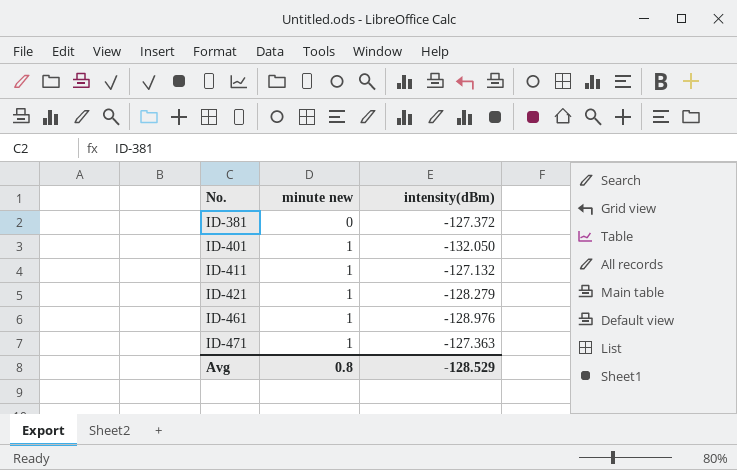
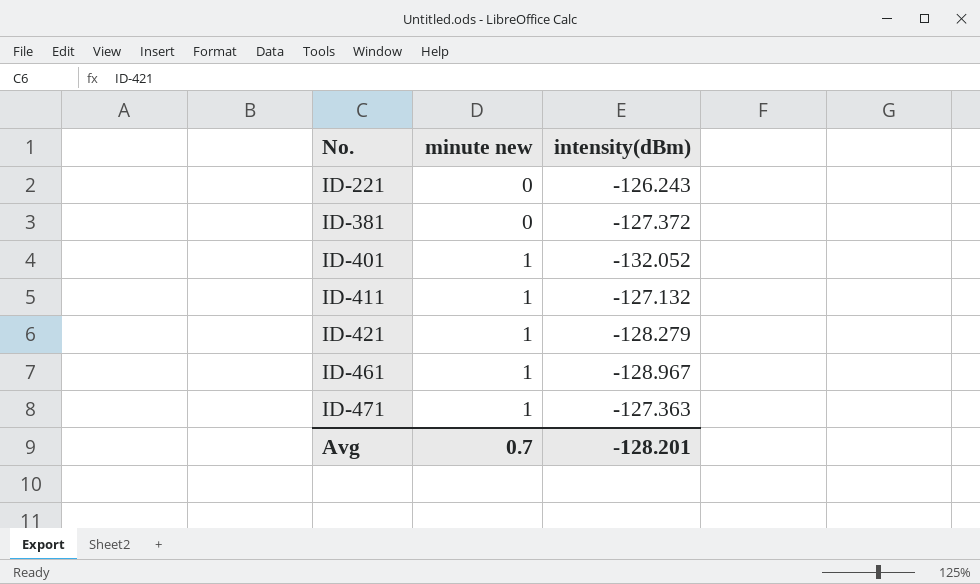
row ID-221: none -> 0 | -126.243
ID-401 | intensity(dBm): -132.050 -> -132.052
ID-461 | intensity(dBm): -128.976 -> -128.967
Avg | minute new: 0.8 -> 0.7
Avg | intensity(dBm): -128.529 -> -128.201

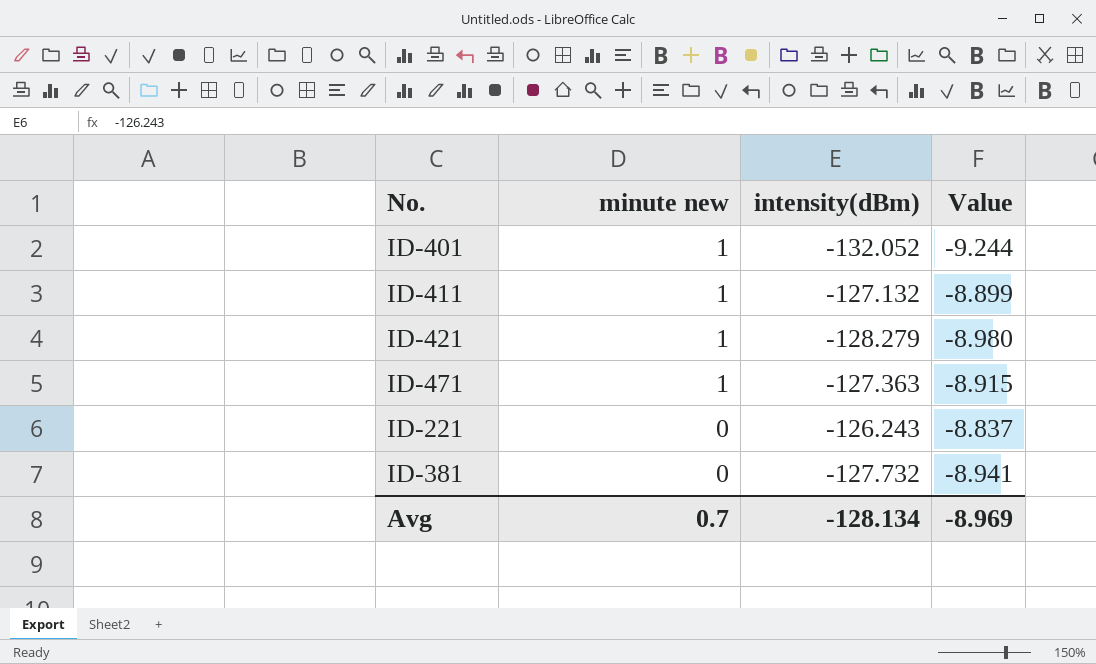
row order: No. ascending -> minute new descending
column Value | formula: none -> [intensity(dBm)] * 0.07
row ID-461: 1 | -128.967 -> none
ID-381 | intensity(dBm): -127.372 -> -127.732
Avg | intensity(dBm): -128.201 -> -128.134

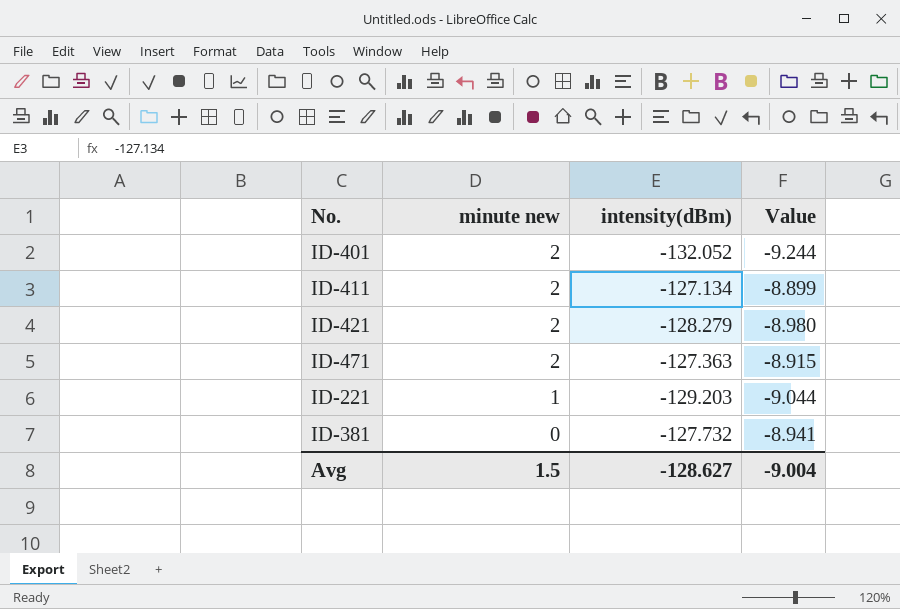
ID-401 | minute new: 1 -> 2
ID-411 | minute new: 1 -> 2
ID-411 | intensity(dBm): -127.132 -> -127.134
ID-421 | minute new: 1 -> 2
ID-471 | minute new: 1 -> 2
ID-221 | minute new: 0 -> 1
ID-221 | intensity(dBm): -126.243 -> -129.203
ID-221 | Value: -8.837 -> -9.044
Avg | minute new: 0.7 -> 1.5
Avg | intensity(dBm): -128.134 -> -128.627
Avg | Value: -8.969 -> -9.004

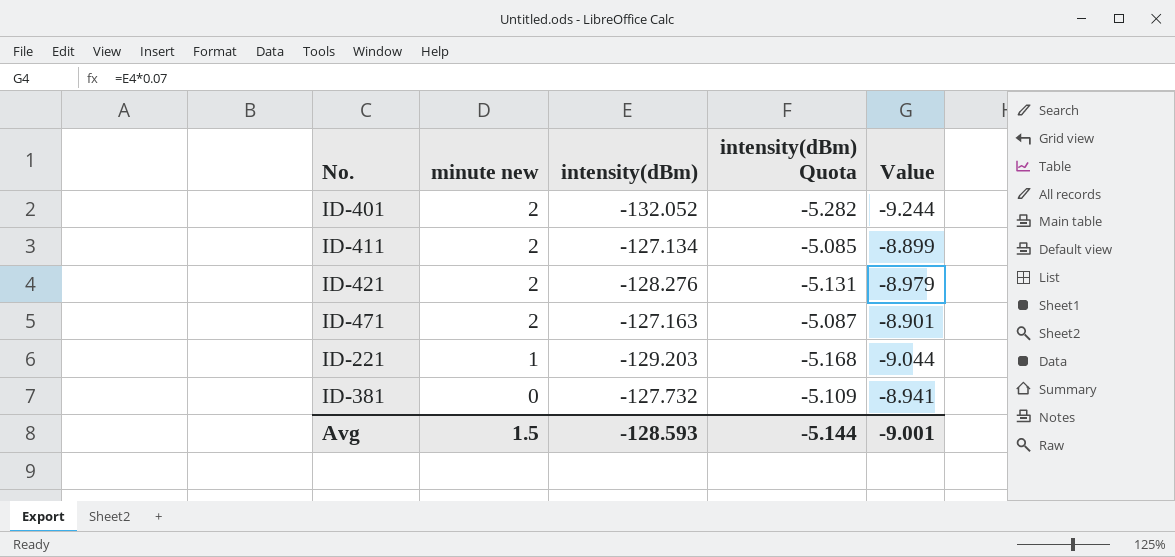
column intensity(dBm) Quota | formula: none -> [intensity(dBm)] * 0.04
ID-421 | intensity(dBm): -128.279 -> -128.276
ID-421 | Value: -8.980 -> -8.979
ID-471 | intensity(dBm): -127.363 -> -127.163
ID-471 | Value: -8.915 -> -8.901
Avg | intensity(dBm): -128.627 -> -128.593
Avg | Value: -9.004 -> -9.001

